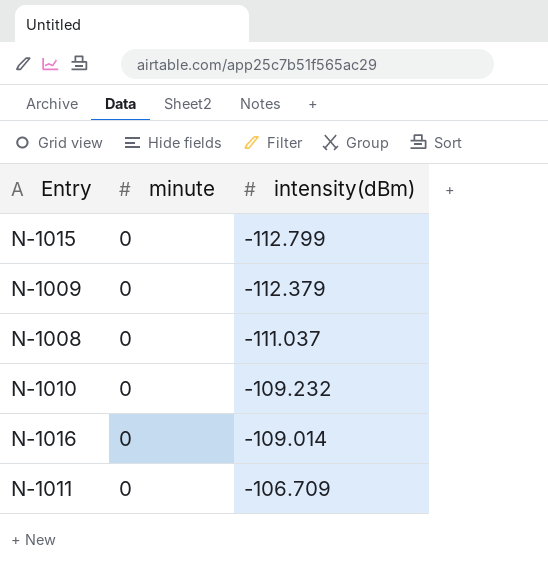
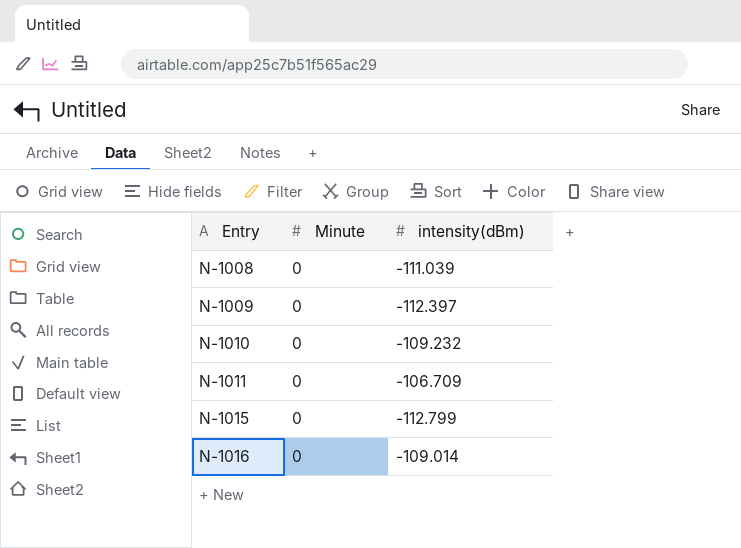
row order: intensity(dBm) ascending -> Entry ascending
column name: minute -> Minute
N-1008 | intensity(dBm): -111.037 -> -111.039
N-1009 | intensity(dBm): -112.379 -> -112.397

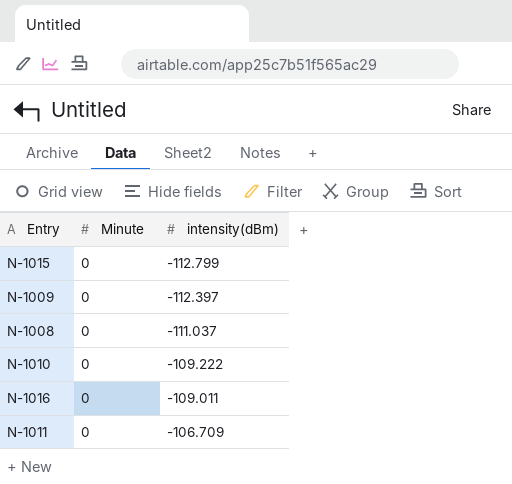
row order: Entry ascending -> intensity(dBm) ascending
N-1008 | intensity(dBm): -111.039 -> -111.037
N-1010 | intensity(dBm): -109.232 -> -109.222
N-1016 | intensity(dBm): -109.014 -> -109.011

